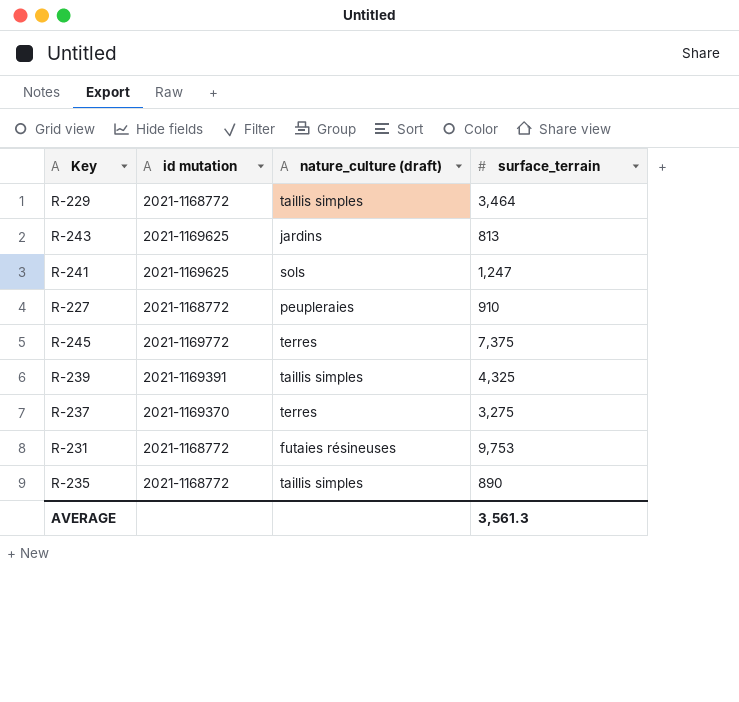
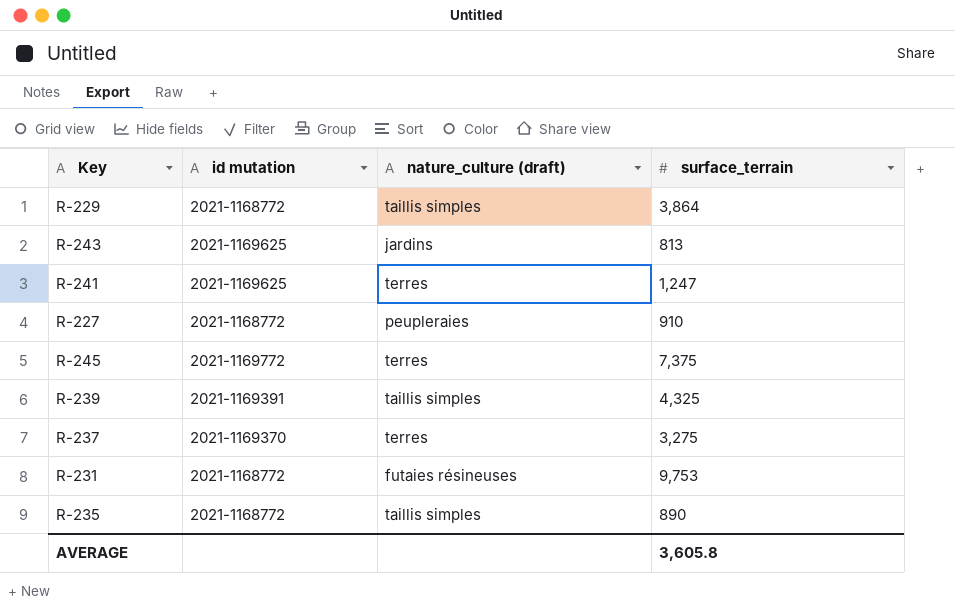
R-229 | surface_terrain: 3,464 -> 3,864
R-241 | nature_culture (draft): sols -> terres
AVERAGE | surface_terrain: 3,561.3 -> 3,605.8

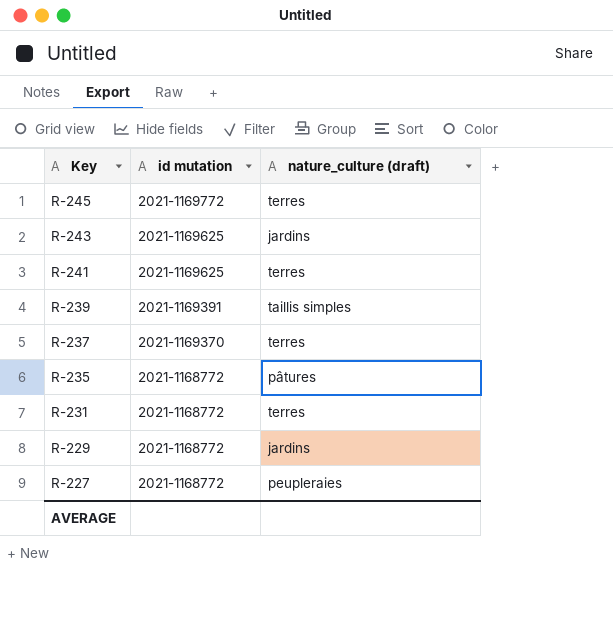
row order: none -> Key descending
column surface_terrain | position: 4 -> none
R-235 | nature_culture (draft): taillis simples -> pâtures
R-231 | nature_culture (draft): futaies résineuses -> terres
R-229 | nature_culture (draft): taillis simples -> jardins

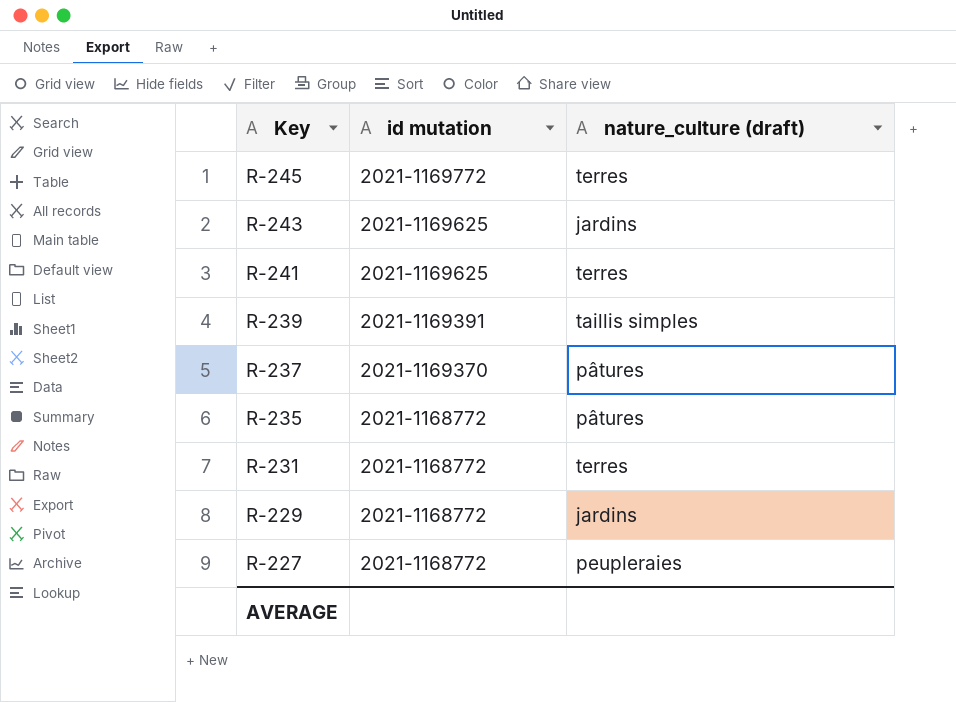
R-237 | nature_culture (draft): terres -> pâtures

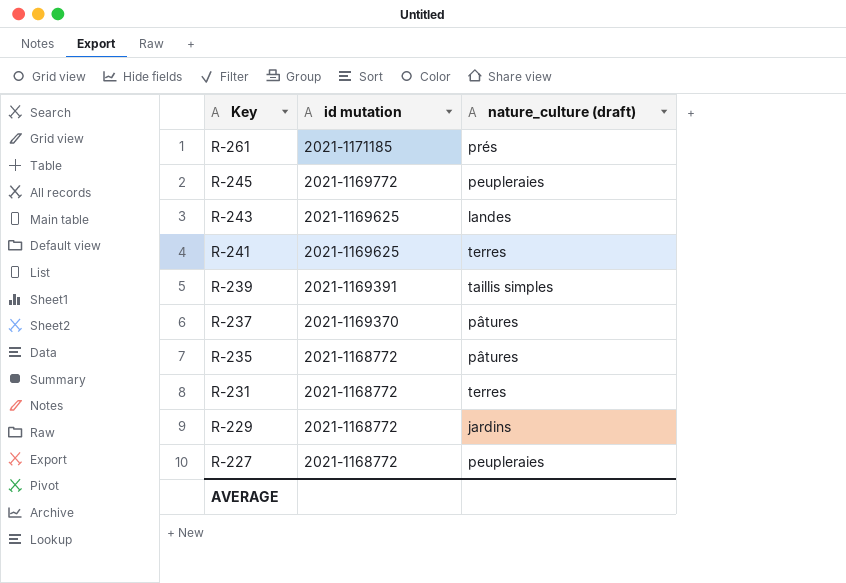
row R-261: none -> 2021-1171185 | prés
R-245 | nature_culture (draft): terres -> peupleraies
R-243 | nature_culture (draft): jardins -> landes

